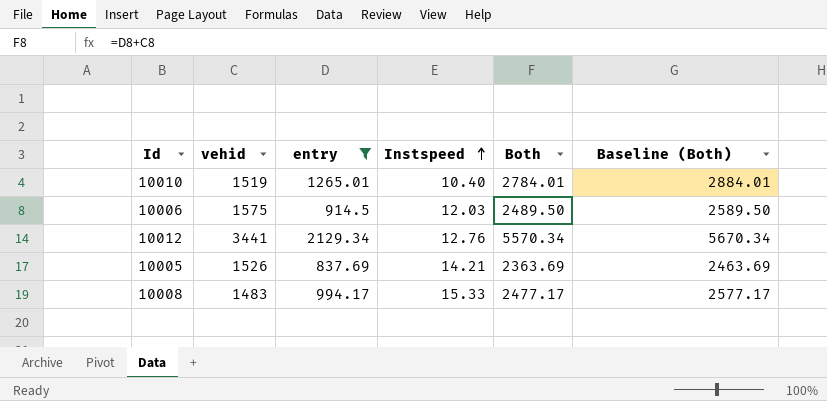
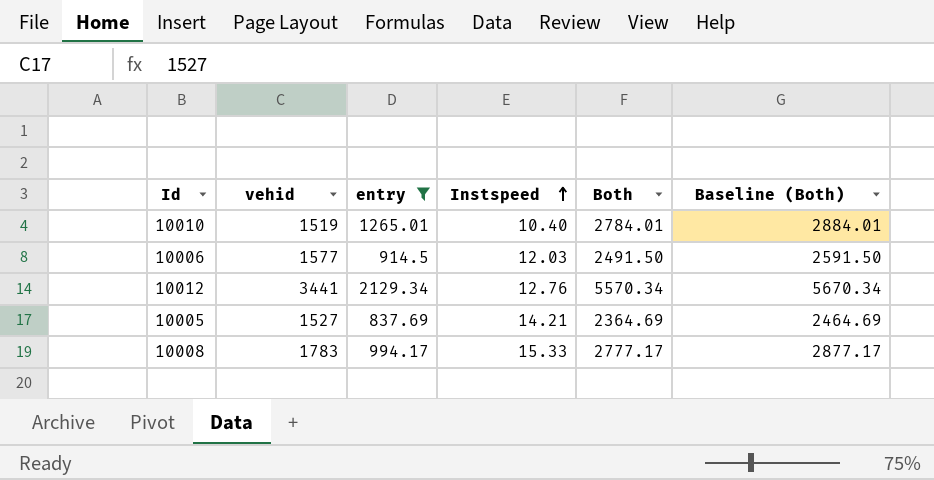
10006 | vehid: 1575 -> 1577
10006 | Both: 2489.50 -> 2491.50
10006 | Baseline (Both): 2589.50 -> 2591.50
10005 | vehid: 1526 -> 1527
10005 | Both: 2363.69 -> 2364.69
10005 | Baseline (Both): 2463.69 -> 2464.69
10008 | vehid: 1483 -> 1783
10008 | Both: 2477.17 -> 2777.17
10008 | Baseline (Both): 2577.17 -> 2877.17

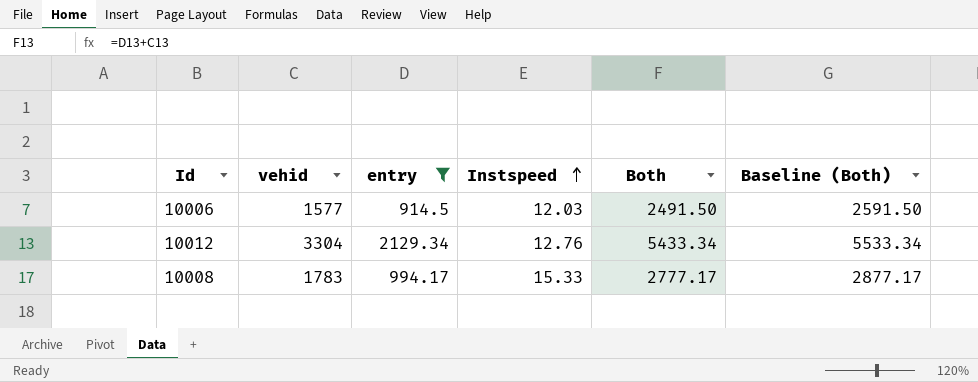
row 10010: 1519 | 1265.01 | 10.40 | 2784.01 | 2884.01 -> none
row 10005: 1527 | 837.69 | 14.21 | 2364.69 | 2464.69 -> none
10012 | vehid: 3441 -> 3304
10012 | Both: 5570.34 -> 5433.34
10012 | Baseline (Both): 5670.34 -> 5533.34

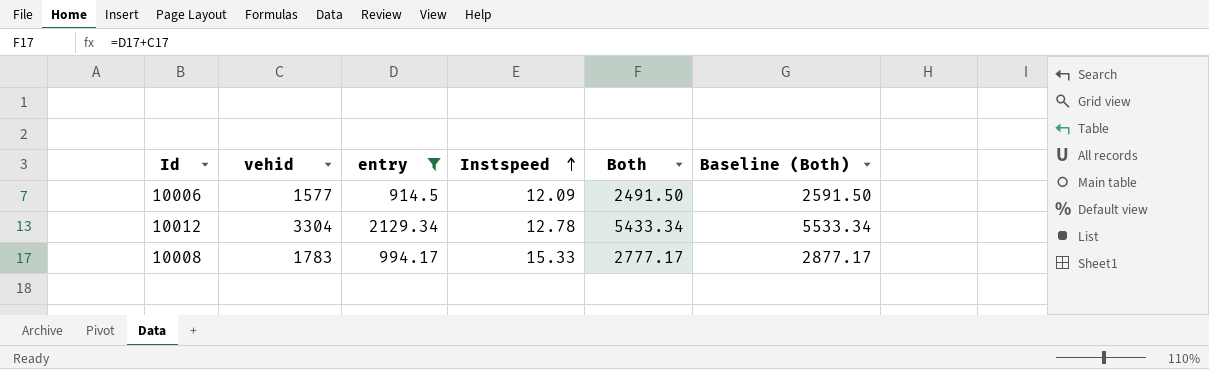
10006 | Instspeed: 12.03 -> 12.09
10012 | Instspeed: 12.76 -> 12.78

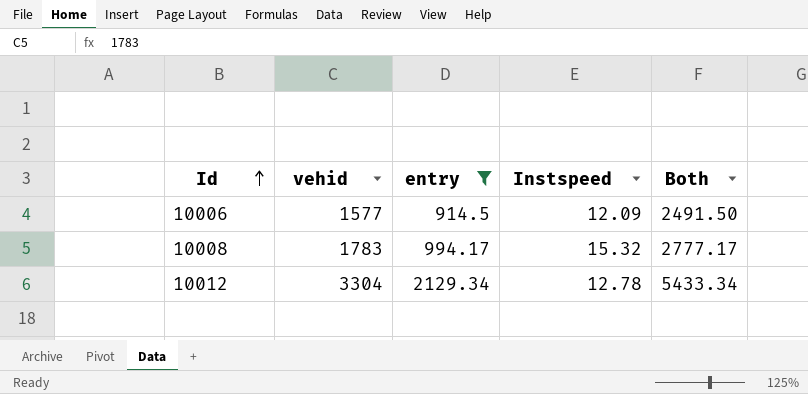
row order: Instspeed ascending -> Id ascending
column Baseline (Both) | formula: [Both] + 100 -> none
10008 | Instspeed: 15.33 -> 15.32

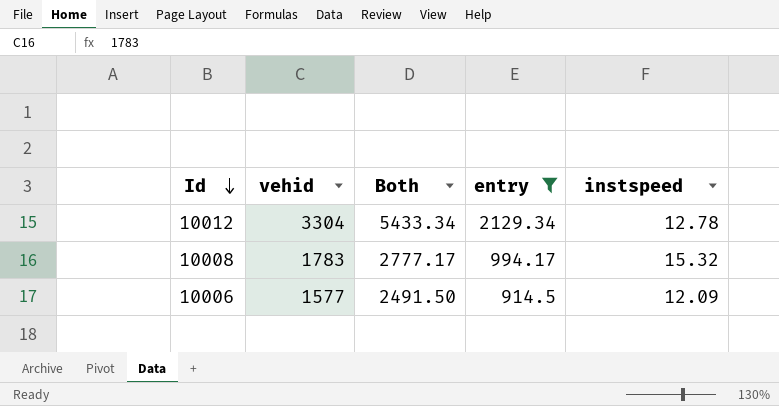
row order: Id ascending -> Id descending
column Both | position: 5 -> 3
column name: Instspeed -> instspeed

